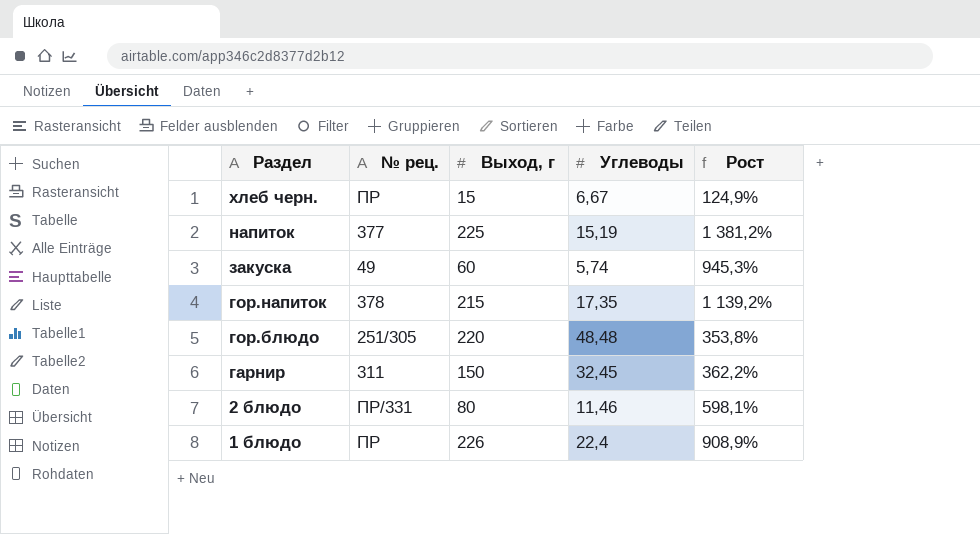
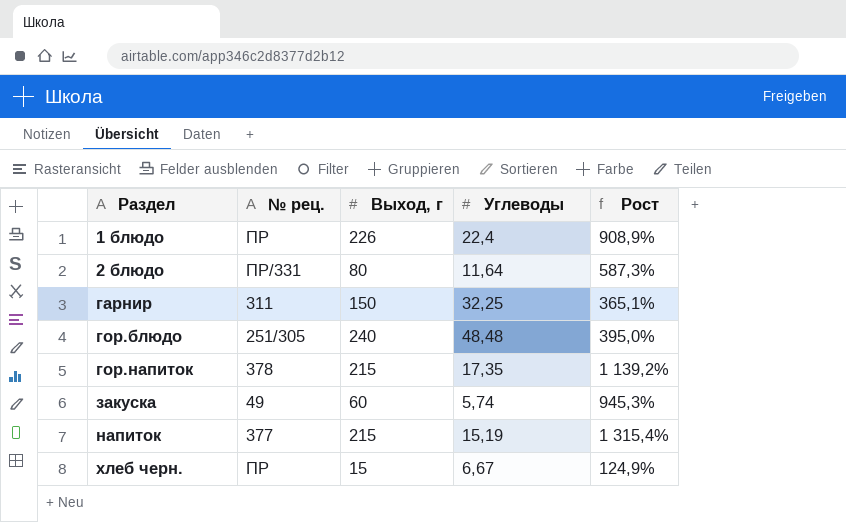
row order: Раздел descending -> Раздел ascending
2 блюдо | Углеводы: 11,46 -> 11,64
2 блюдо | Рост: 598,1% -> 587,3%
гарнир | Углеводы: 32,45 -> 32,25
гарнир | Рост: 362,2% -> 365,1%
гор.блюдо | Выход, г: 220 -> 240
гор.блюдо | Рост: 353,8% -> 395,0%
напиток | Выход, г: 225 -> 215
напиток | Рост: 1 381,2% -> 1 315,4%

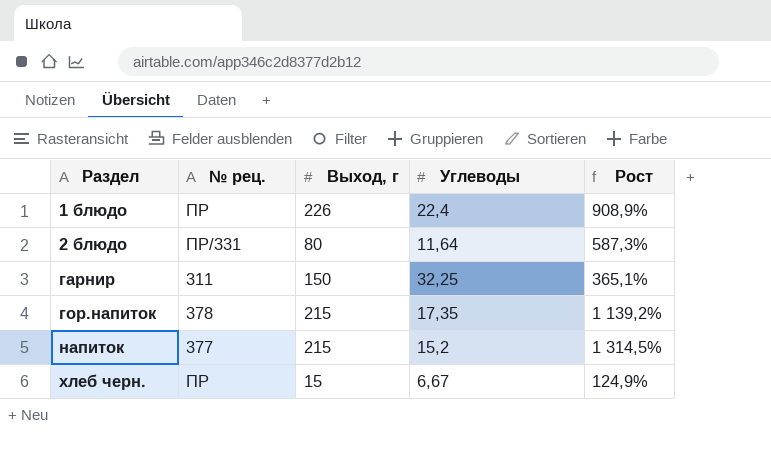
row гор.блюдо: 251/305 | 240 | 48,48 | 395,0% -> none
row закуска: 49 | 60 | 5,74 | 945,3% -> none
напиток | Углеводы: 15,19 -> 15,2
напиток | Рост: 1 315,4% -> 1 314,5%

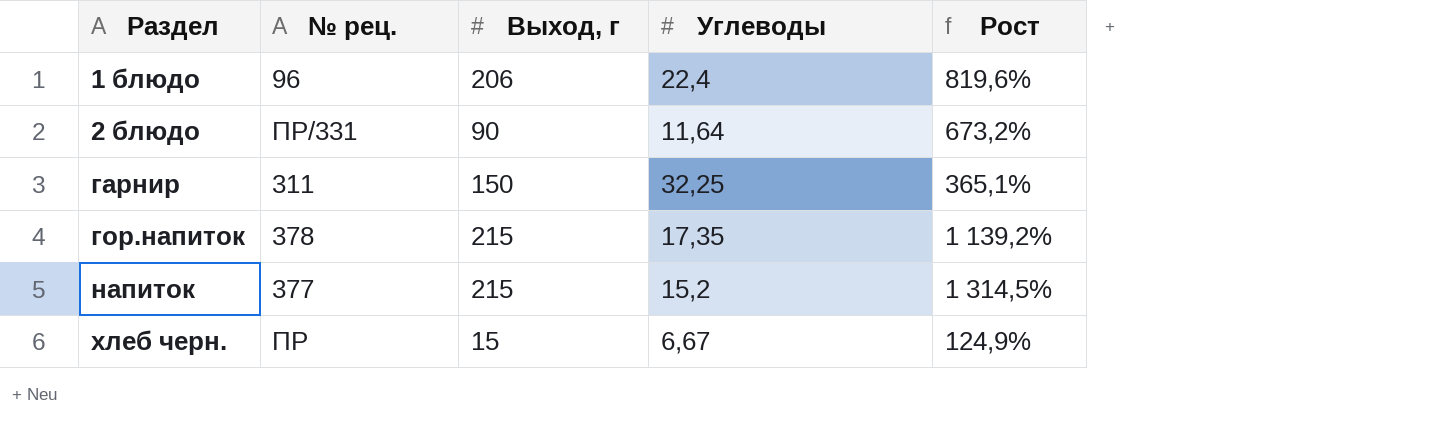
1 блюдо | № рец.: ПР -> 96
1 блюдо | Выход, г: 226 -> 206
1 блюдо | Рост: 908,9% -> 819,6%
2 блюдо | Выход, г: 80 -> 90
2 блюдо | Рост: 587,3% -> 673,2%

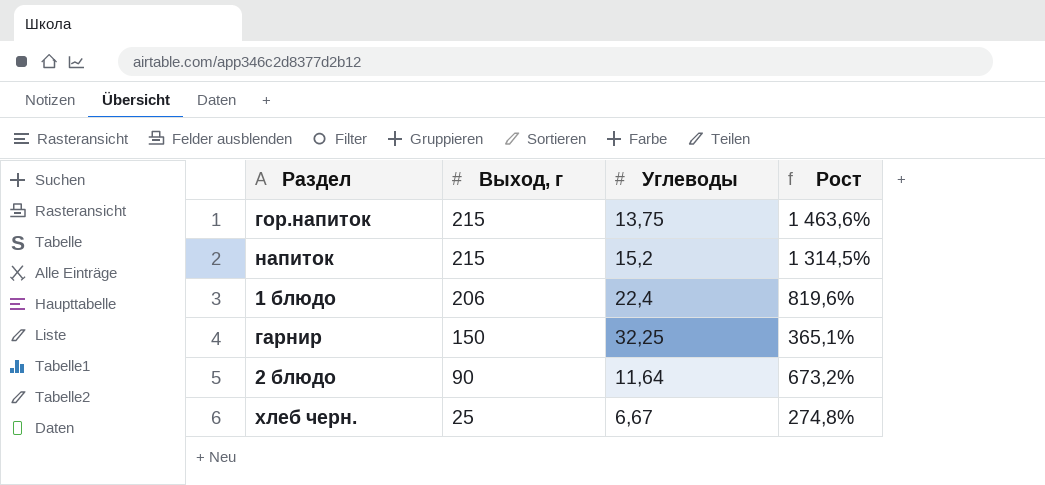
row order: Раздел ascending -> Выход, г descending
column № рец. | position: 2 -> none
гор.напиток | Углеводы: 17,35 -> 13,75
гор.напиток | Рост: 1 139,2% -> 1 463,6%
хлеб черн. | Выход, г: 15 -> 25
хлеб черн. | Рост: 124,9% -> 274,8%

